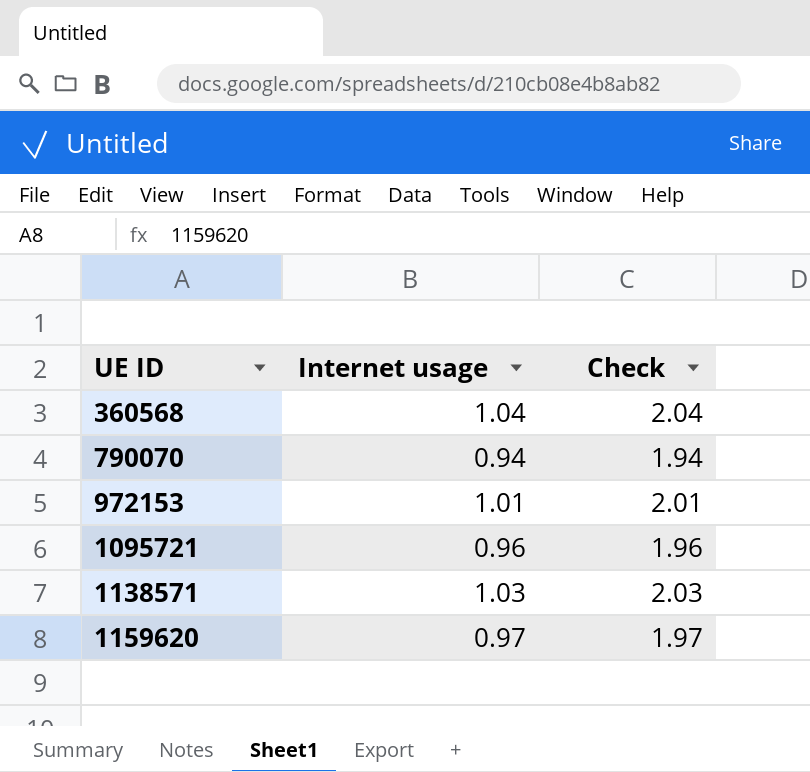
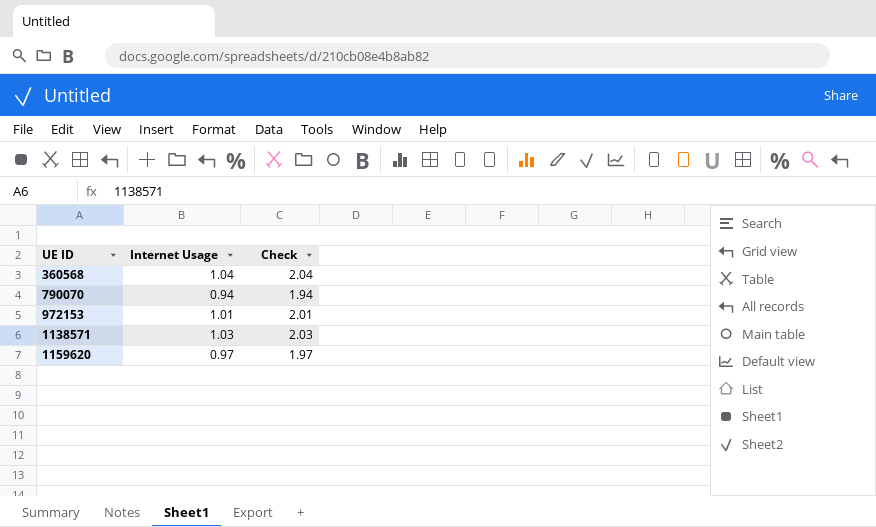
column name: Internet usage -> Internet Usage
row 1095721: 0.96 | 1.96 -> none

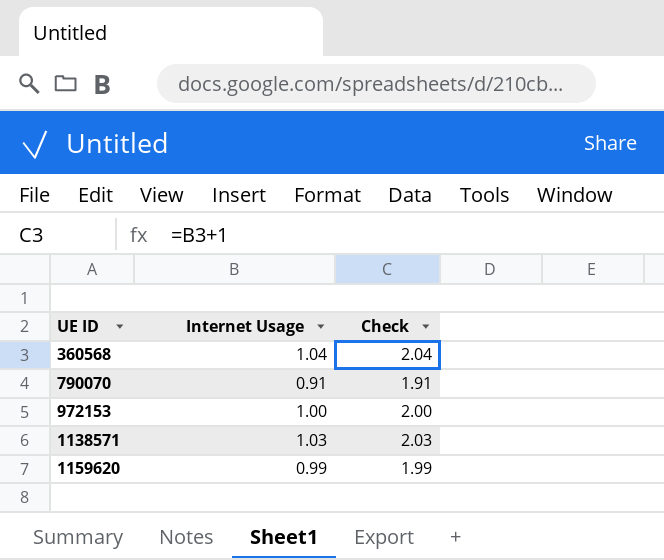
790070 | Internet Usage: 0.94 -> 0.91
790070 | Check: 1.94 -> 1.91
972153 | Internet Usage: 1.01 -> 1.00
972153 | Check: 2.01 -> 2.00
1159620 | Internet Usage: 0.97 -> 0.99
1159620 | Check: 1.97 -> 1.99

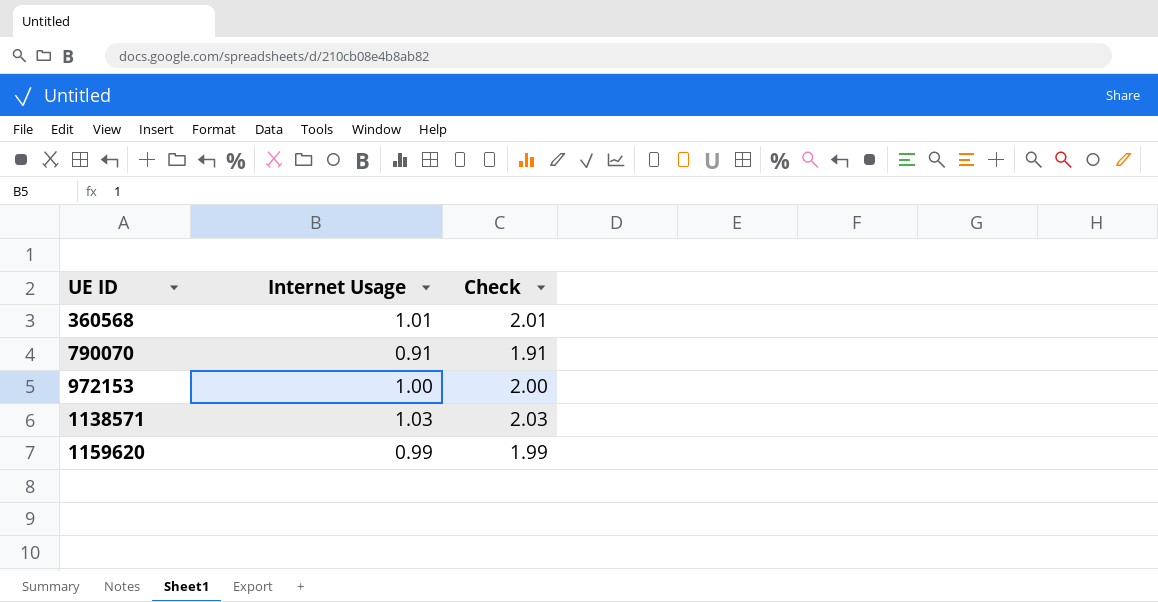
360568 | Internet Usage: 1.04 -> 1.01
360568 | Check: 2.04 -> 2.01

